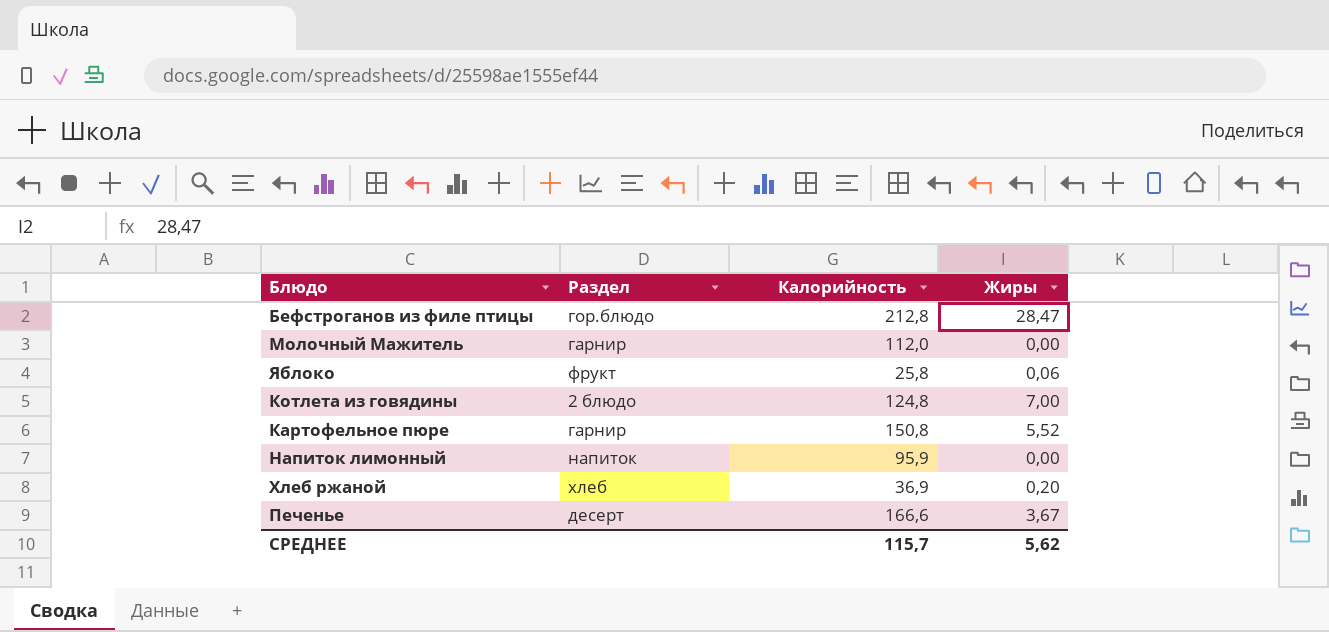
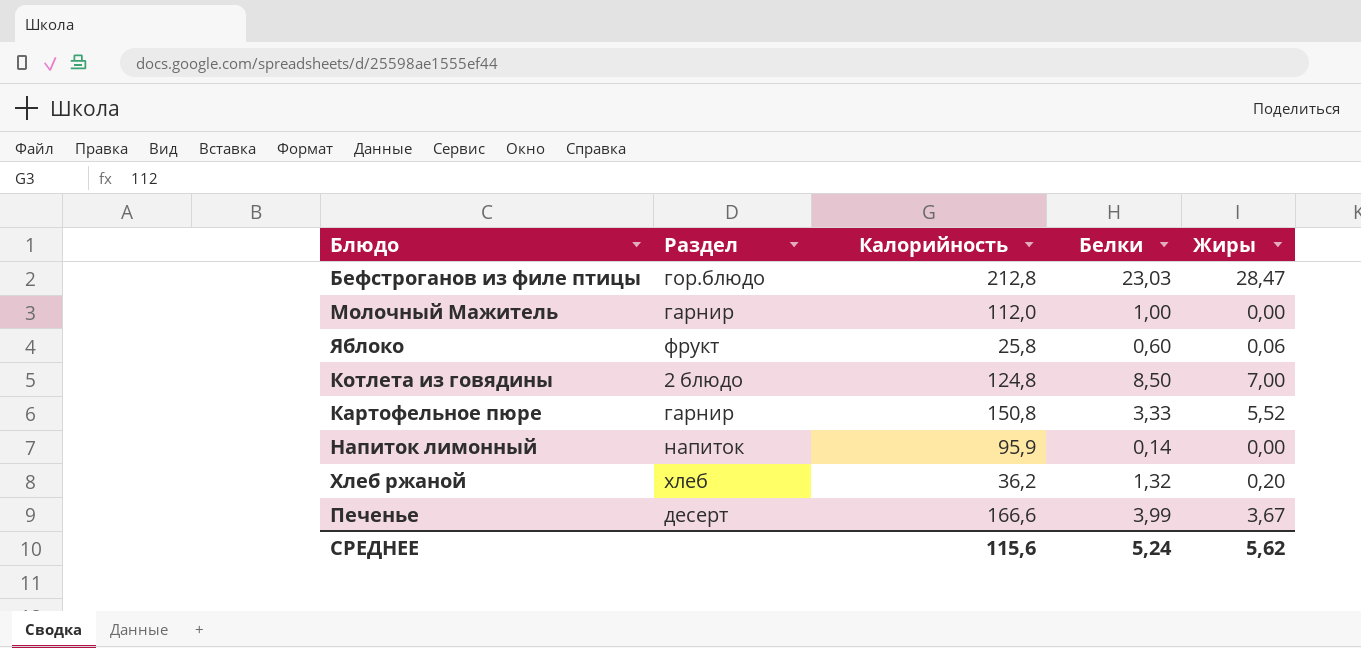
column Белки | position: none -> 4
Хлеб ржаной | Калорийность: 36,9 -> 36,2
СРЕДНЕЕ | Калорийность: 115,7 -> 115,6

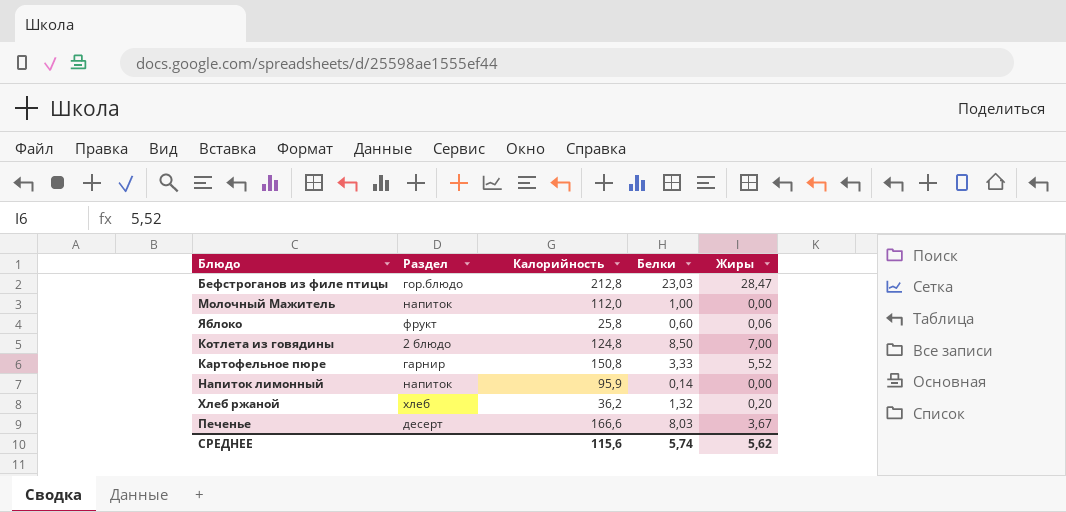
Молочный Мажитель | Раздел: гарнир -> напиток
Печенье | Белки: 3,99 -> 8,03
СРЕДНЕЕ | Белки: 5,24 -> 5,74

